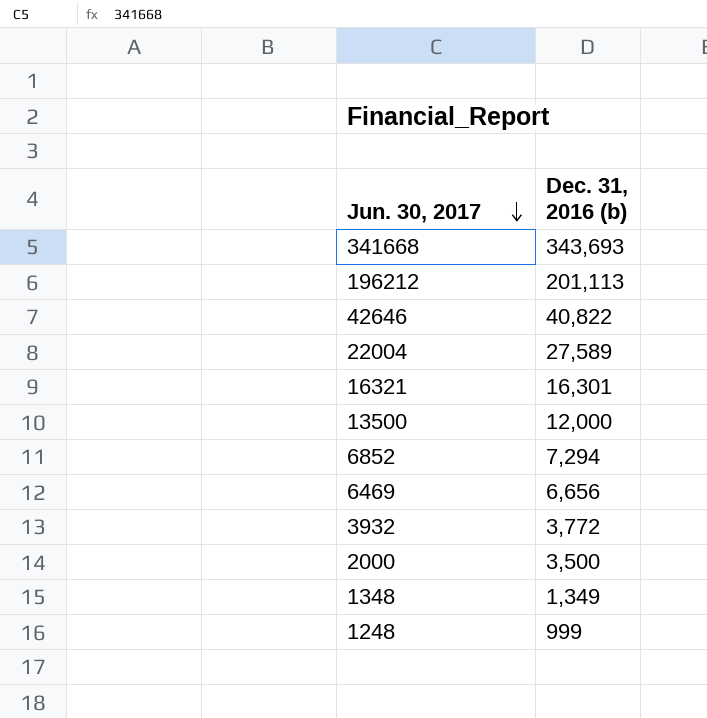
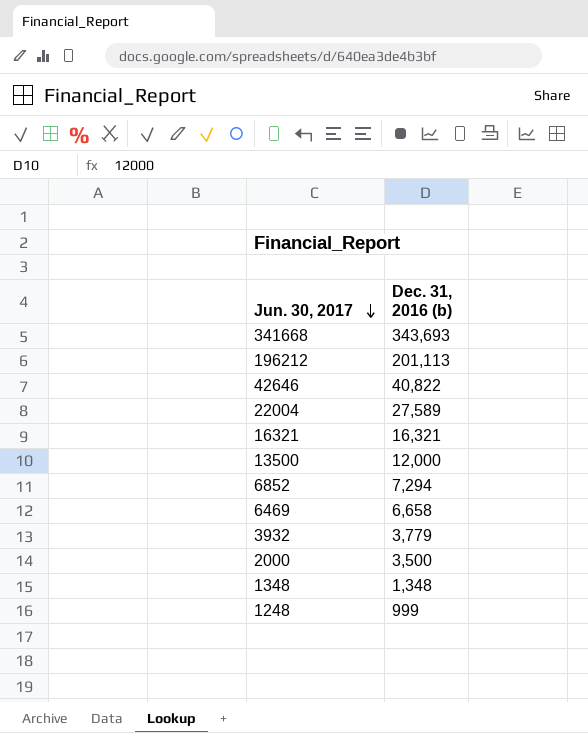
16321 | Dec. 31, 2016 (b): 16,301 -> 16,321
6469 | Dec. 31, 2016 (b): 6,656 -> 6,658
3932 | Dec. 31, 2016 (b): 3,772 -> 3,779
1348 | Dec. 31, 2016 (b): 1,349 -> 1,348

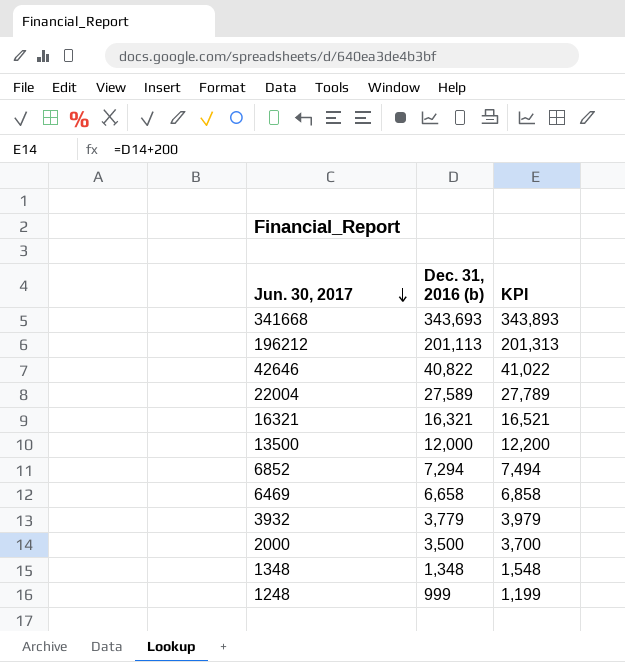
column KPI | formula: none -> [Dec. 31, 2016 (b)] + 200

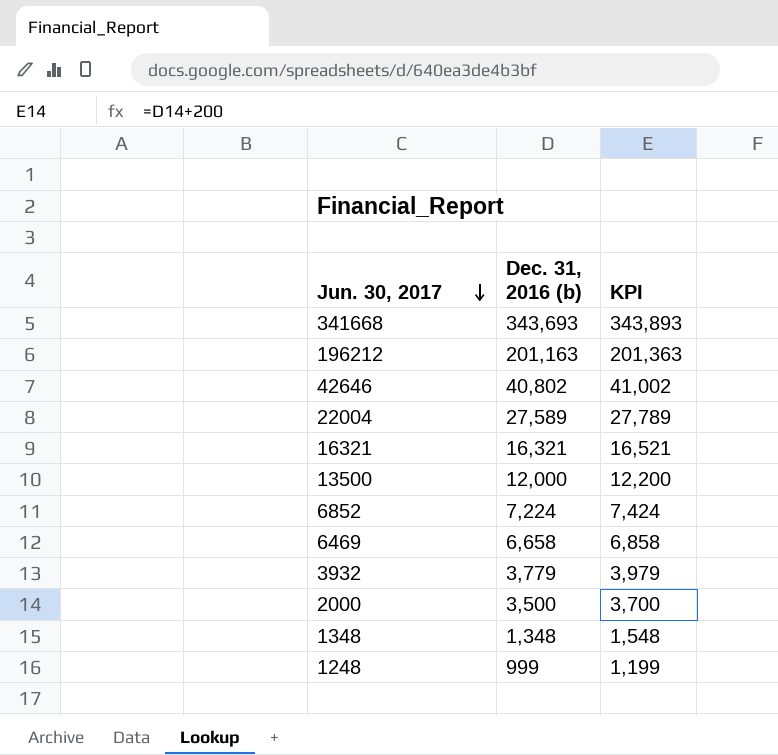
196212 | Dec. 31, 2016 (b): 201,113 -> 201,163
196212 | KPI: 201,313 -> 201,363
42646 | Dec. 31, 2016 (b): 40,822 -> 40,802
42646 | KPI: 41,022 -> 41,002
6852 | Dec. 31, 2016 (b): 7,294 -> 7,224
6852 | KPI: 7,494 -> 7,424

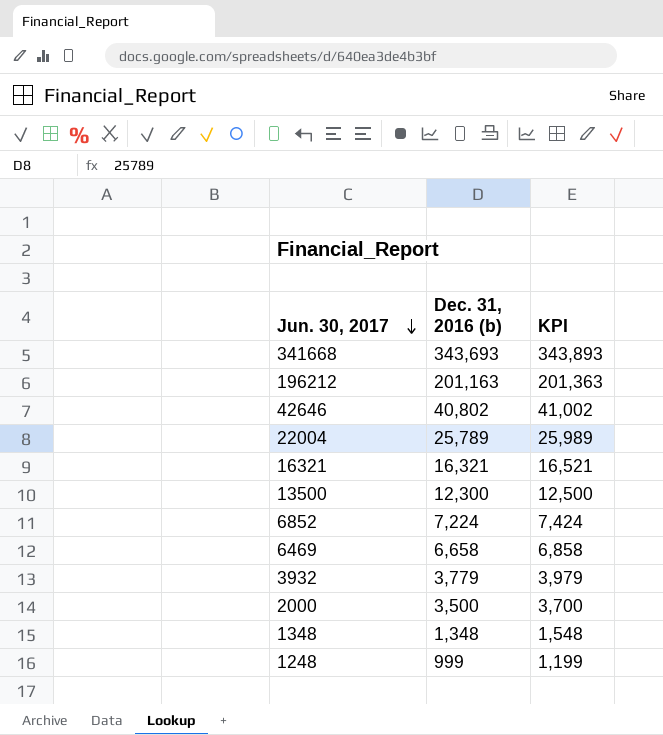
22004 | Dec. 31, 2016 (b): 27,589 -> 25,789
22004 | KPI: 27,789 -> 25,989
13500 | Dec. 31, 2016 (b): 12,000 -> 12,300
13500 | KPI: 12,200 -> 12,500

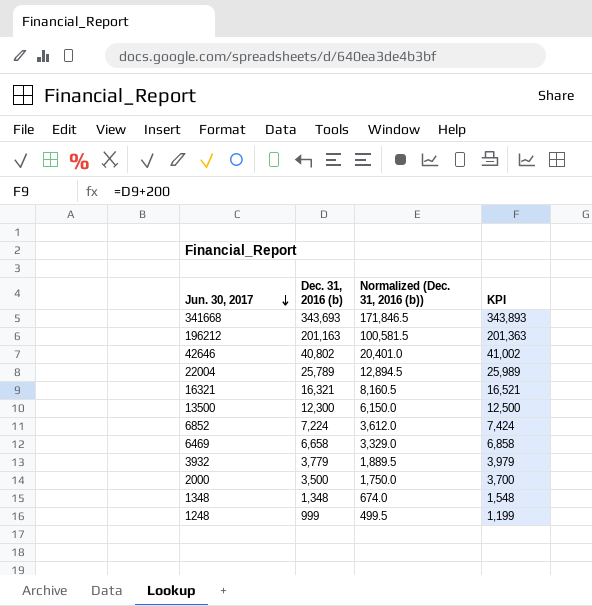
column Normalized (Dec. 31, 2016 (b)) | formula: none -> [Dec. 31, 2016 (b)] * 0.5

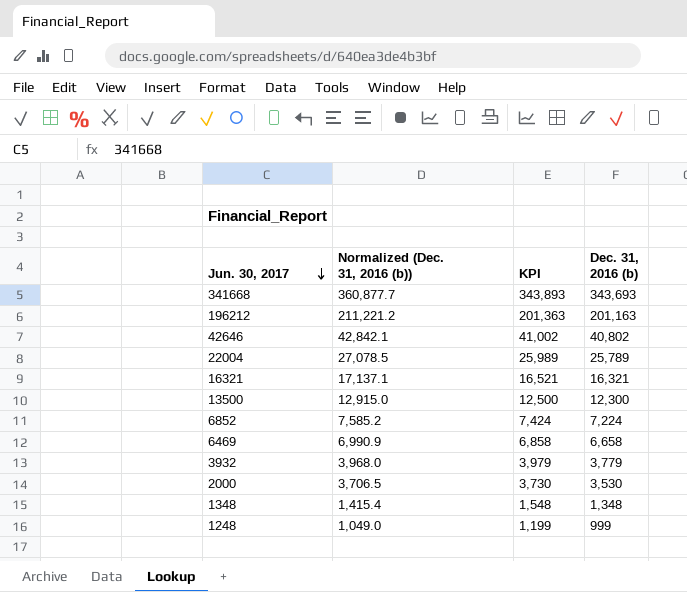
column Normalized (Dec. 31, 2016 (b)) | formula: [Dec. 31, 2016 (b)] * 0.5 -> [Dec. 31, 2016 (b)] * 1.05
column Dec. 31, 2016 (b) | position: 2 -> 4
2000 | KPI: 3,700 -> 3,730
2000 | Dec. 31, 2016 (b): 3,500 -> 3,530

